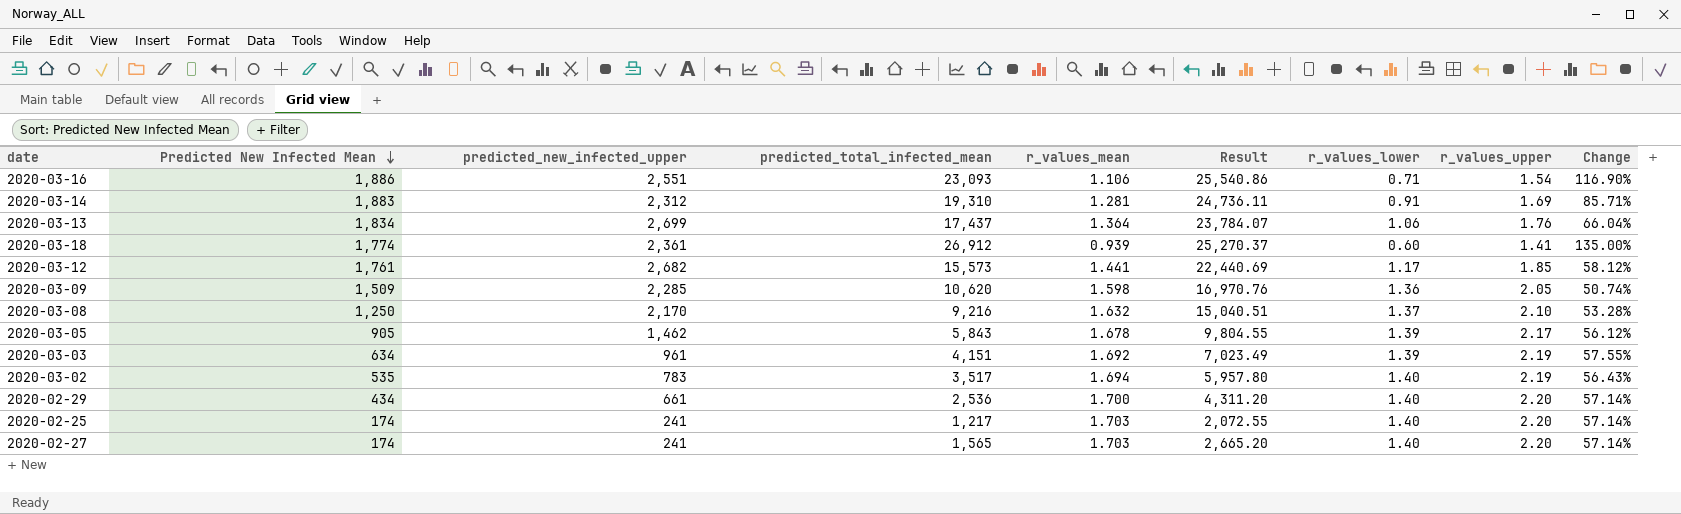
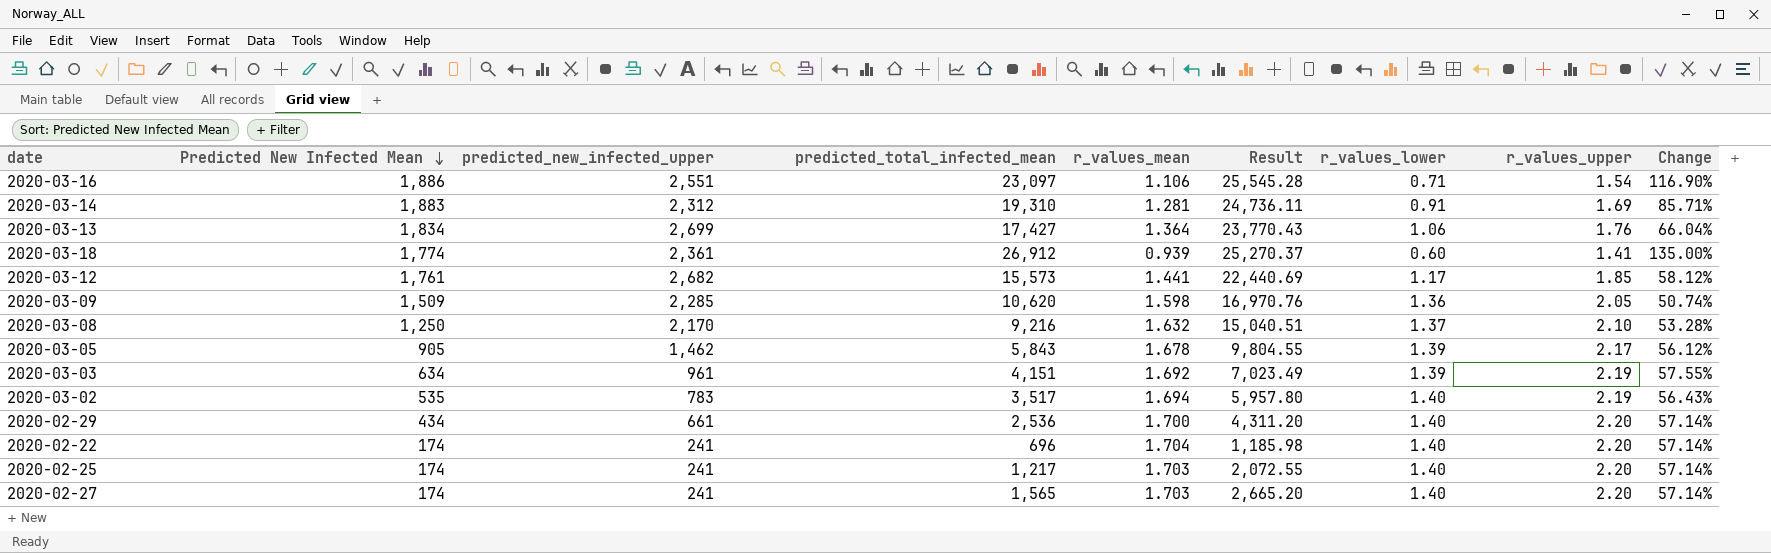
2020-03-16 | predicted_total_infected_mean: 23,093 -> 23,097
2020-03-16 | Result: 25,540.86 -> 25,545.28
2020-03-13 | predicted_total_infected_mean: 17,437 -> 17,427
2020-03-13 | Result: 23,784.07 -> 23,770.43
row 2020-02-22: none -> 174 | 241 | 696 | 1.704 | 1,185.98 | 1.40 | 2.20 | 57.14%

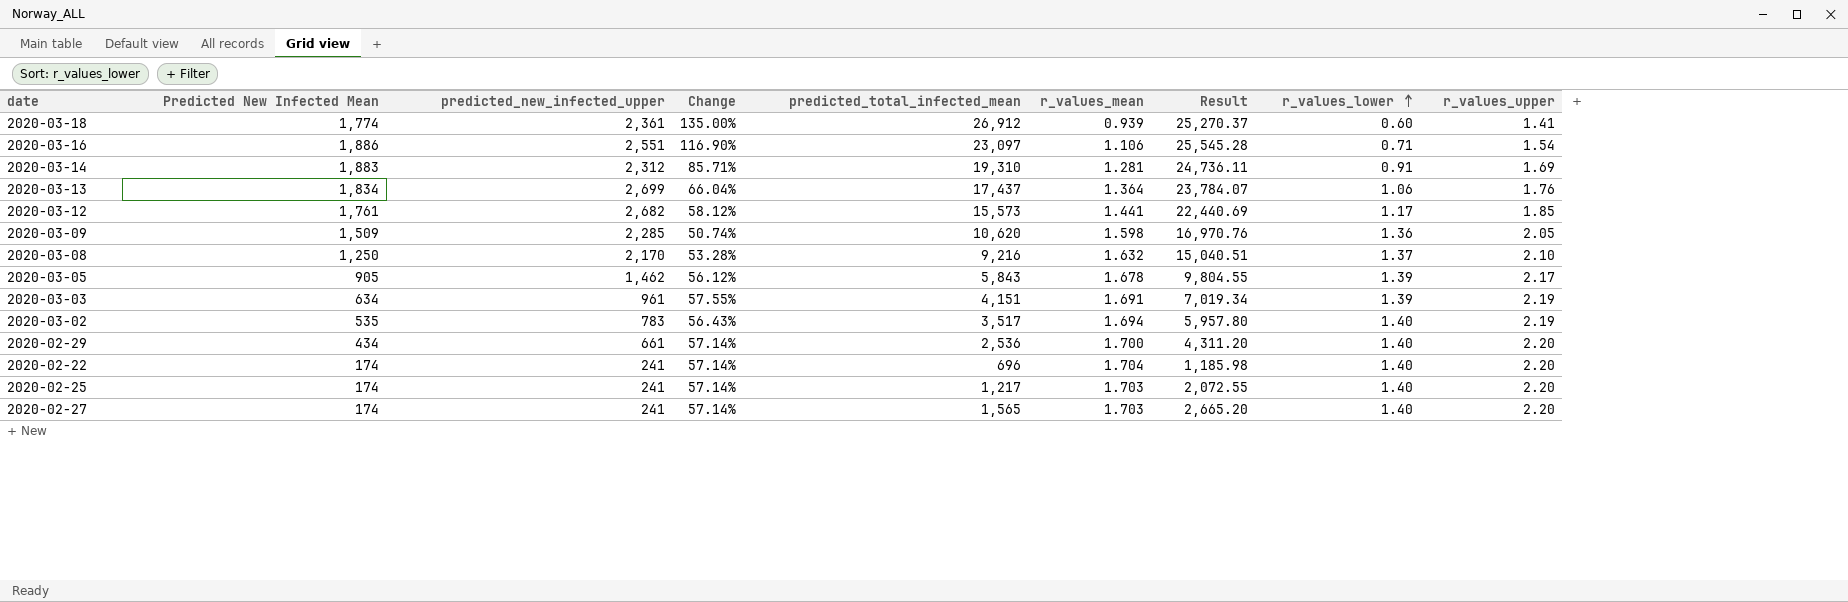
row order: Predicted New Infected Mean descending -> r_values_lower ascending
column Change | position: 9 -> 4
2020-03-13 | predicted_total_infected_mean: 17,427 -> 17,437
2020-03-13 | Result: 23,770.43 -> 23,784.07
2020-03-03 | r_values_mean: 1.692 -> 1.691
2020-03-03 | Result: 7,023.49 -> 7,019.34

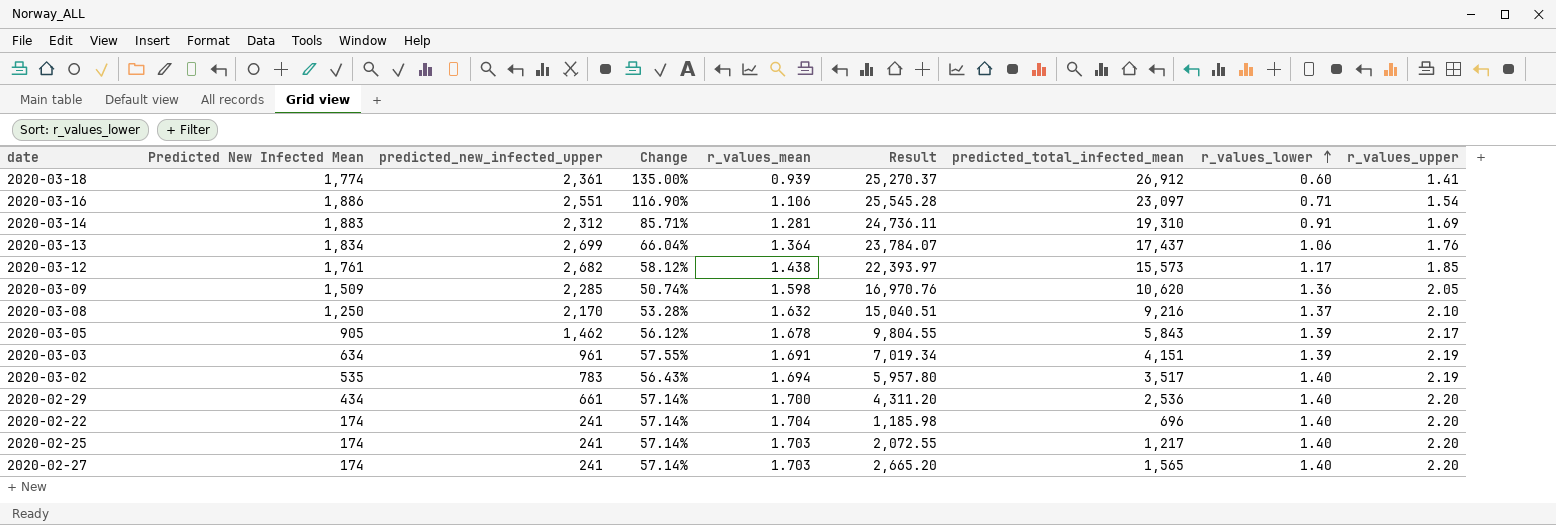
column predicted_total_infected_mean | position: 5 -> 7
2020-03-12 | r_values_mean: 1.441 -> 1.438
2020-03-12 | Result: 22,440.69 -> 22,393.97

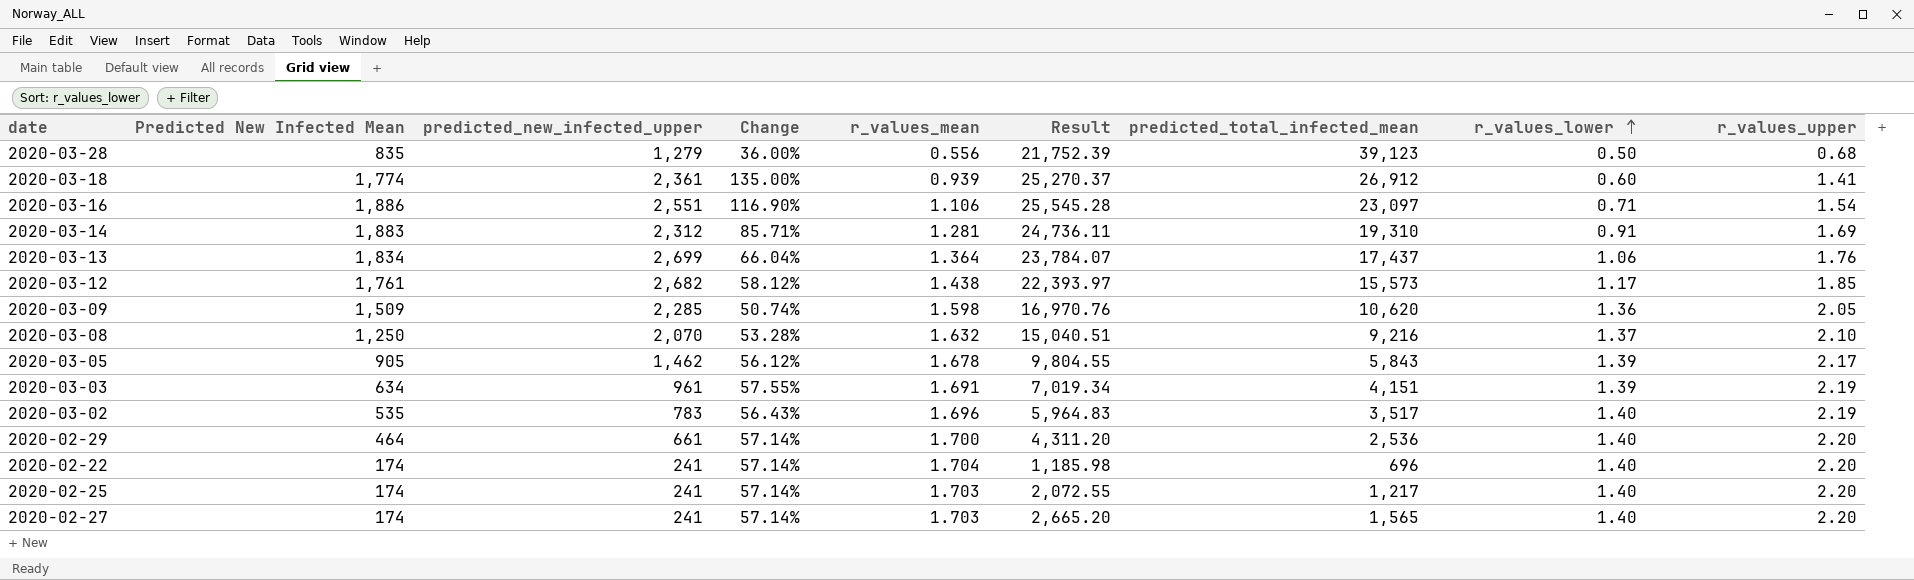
row 2020-03-28: none -> 835 | 1,279 | 36.00% | 0.556 | 21,752.39 | 39,123 | 0.50 | 0.68
2020-03-08 | predicted_new_infected_upper: 2,170 -> 2,070
2020-03-02 | r_values_mean: 1.694 -> 1.696
2020-03-02 | Result: 5,957.80 -> 5,964.83
2020-02-29 | Predicted New Infected Mean: 434 -> 464

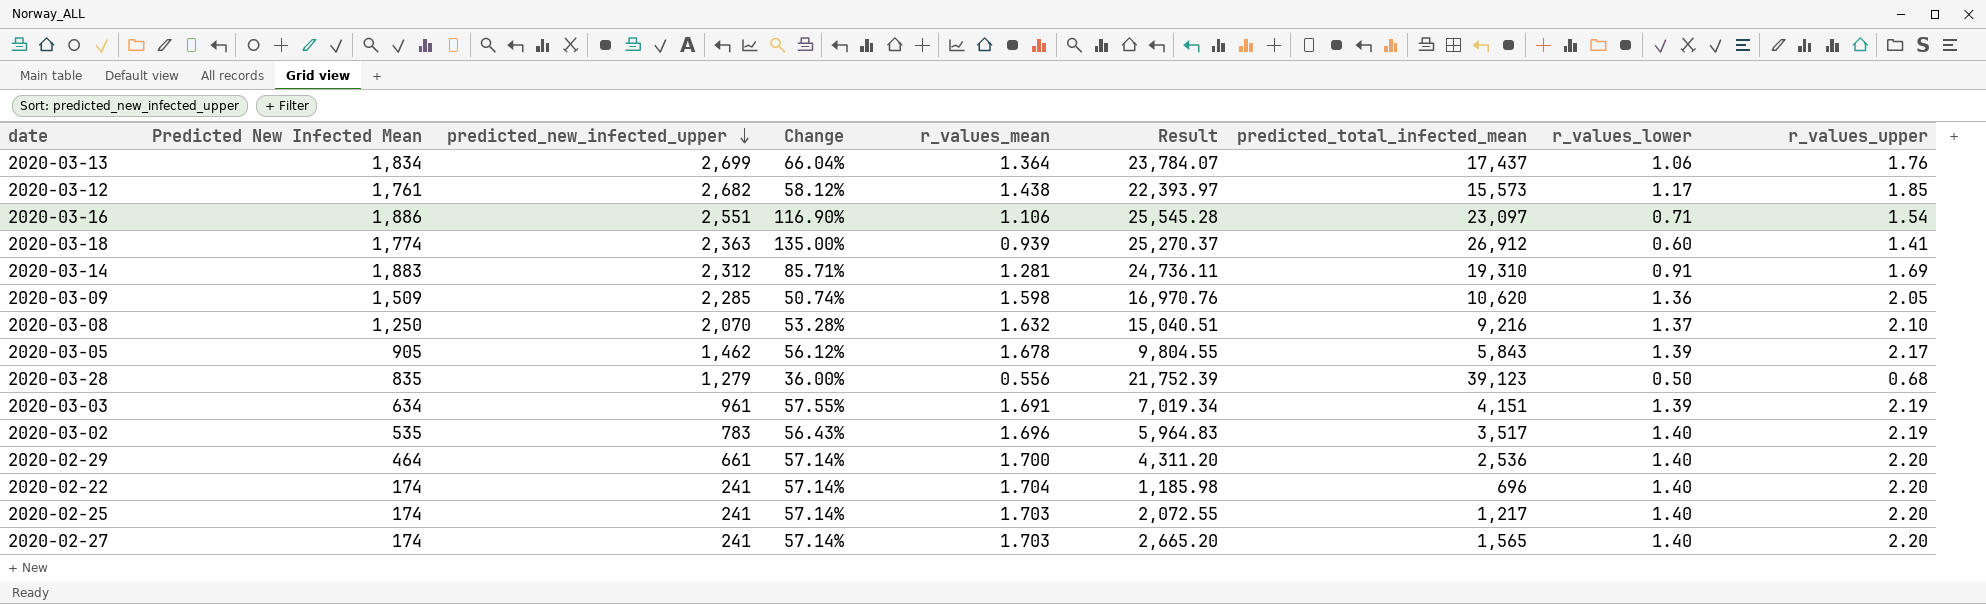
row order: r_values_lower ascending -> predicted_new_infected_upper descending
2020-03-18 | predicted_new_infected_upper: 2,361 -> 2,363

